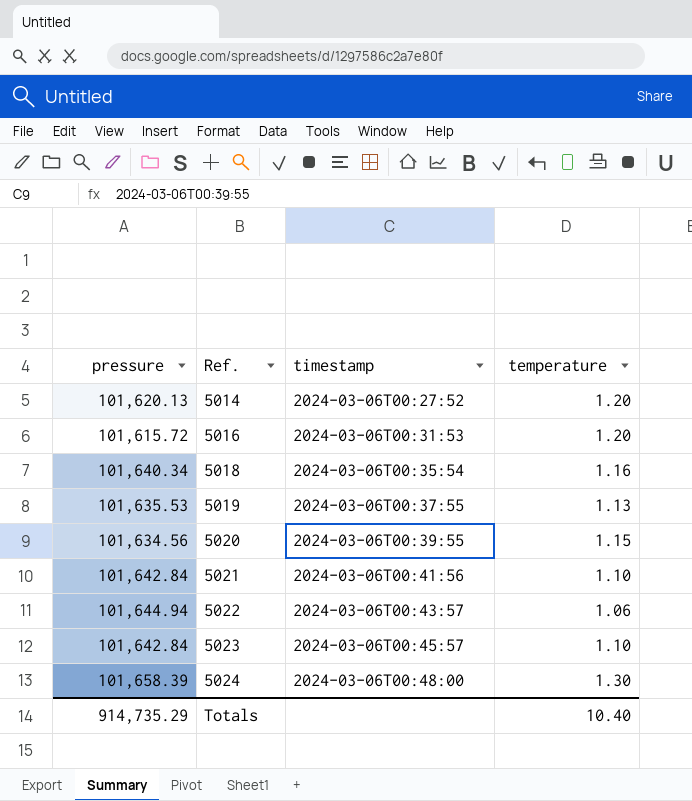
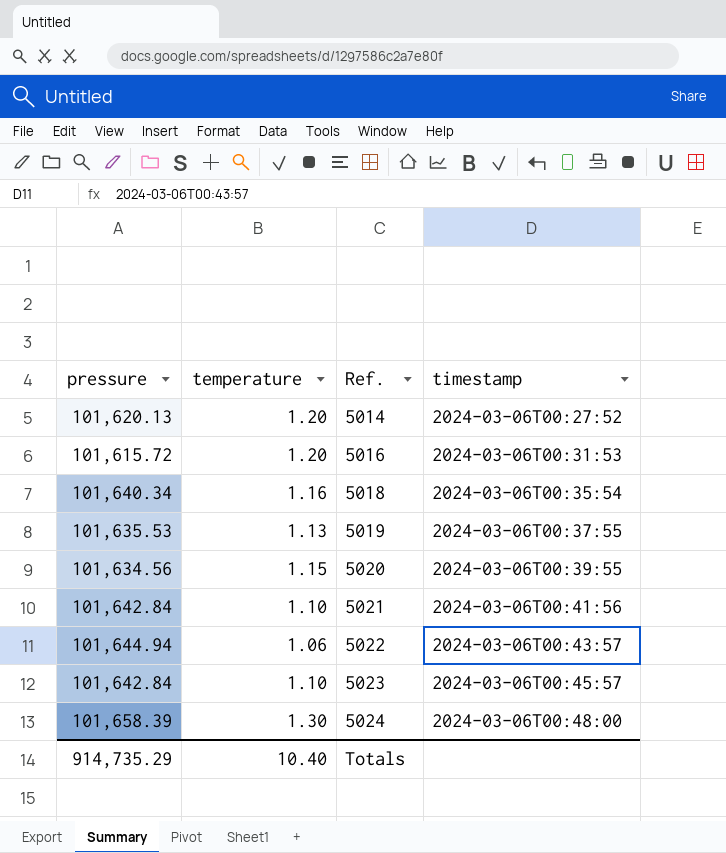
column temperature | position: 4 -> 2

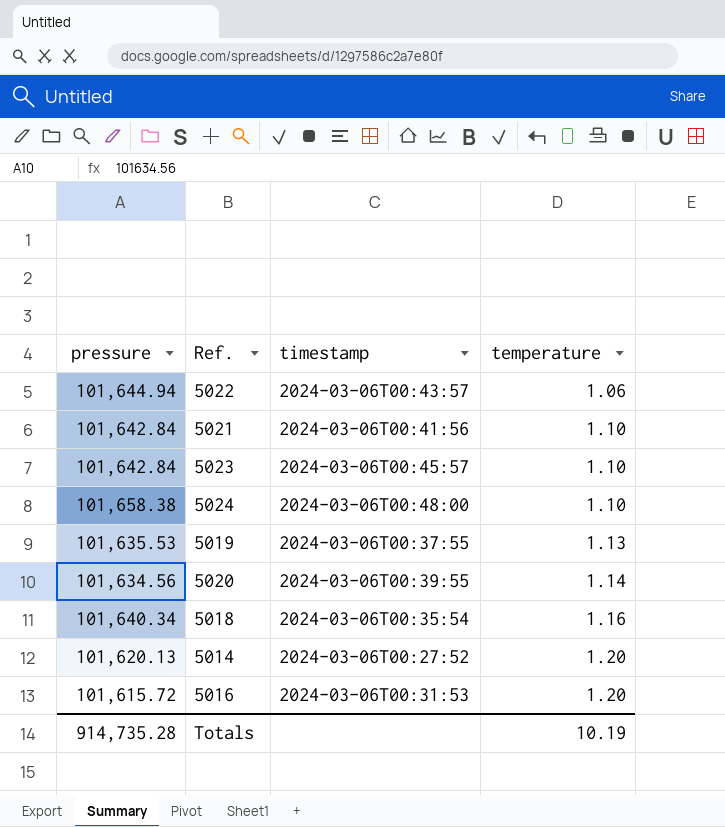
row order: Ref. ascending -> temperature ascending
column temperature | position: 2 -> 4
5024 | pressure: 101,658.39 -> 101,658.38
5024 | temperature: 1.30 -> 1.10
5020 | temperature: 1.15 -> 1.14
Totals | pressure: 914,735.29 -> 914,735.28
Totals | temperature: 10.40 -> 10.19

